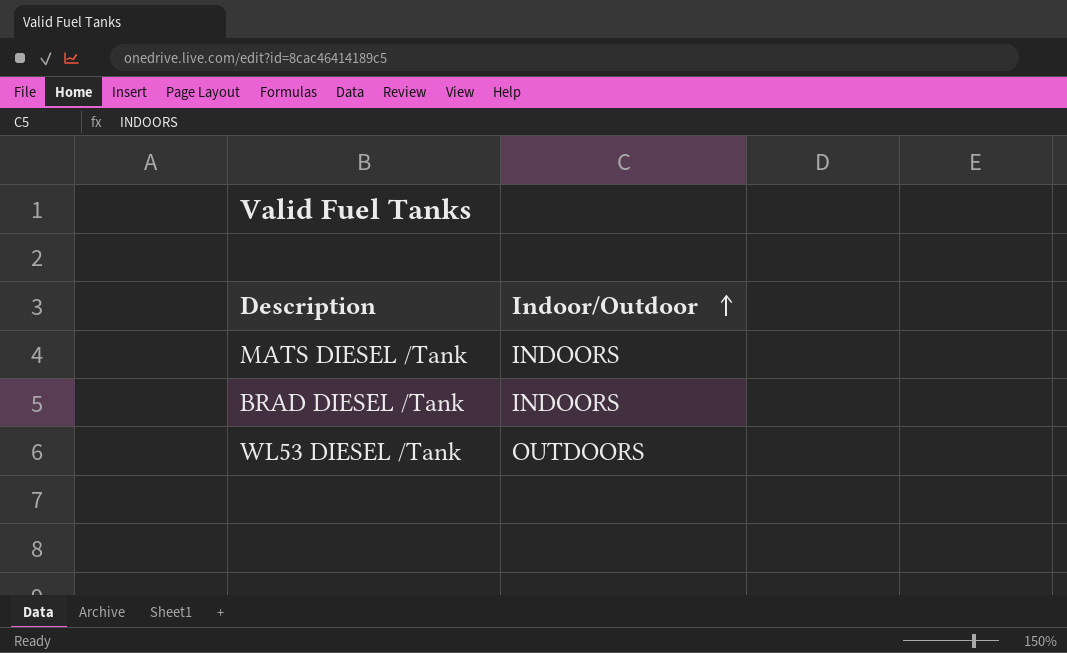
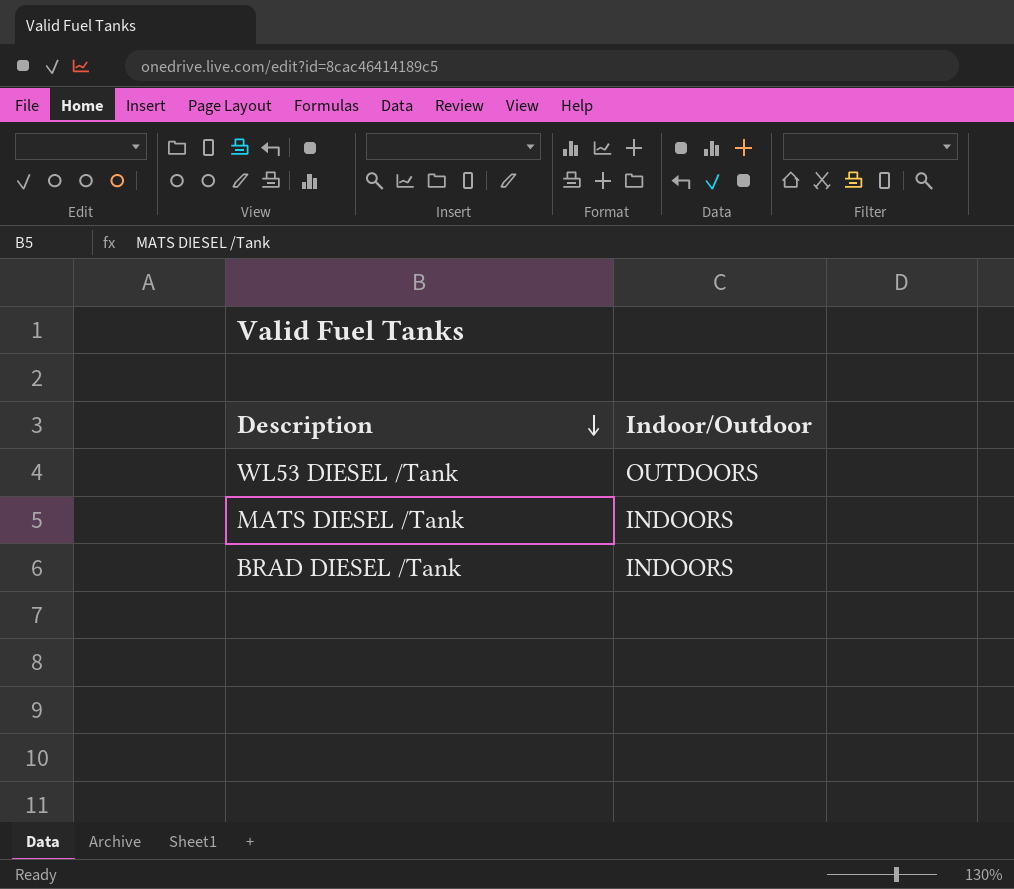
row order: Indoor/Outdoor ascending -> Description descending

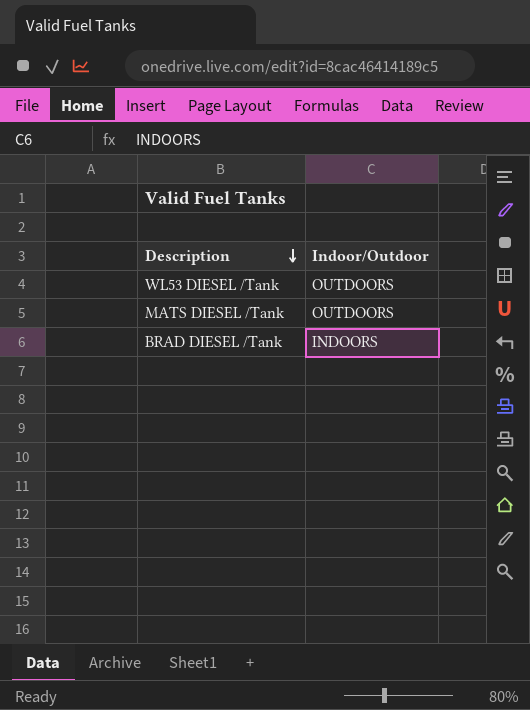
MATS DIESEL /Tank | Indoor/Outdoor: INDOORS -> OUTDOORS

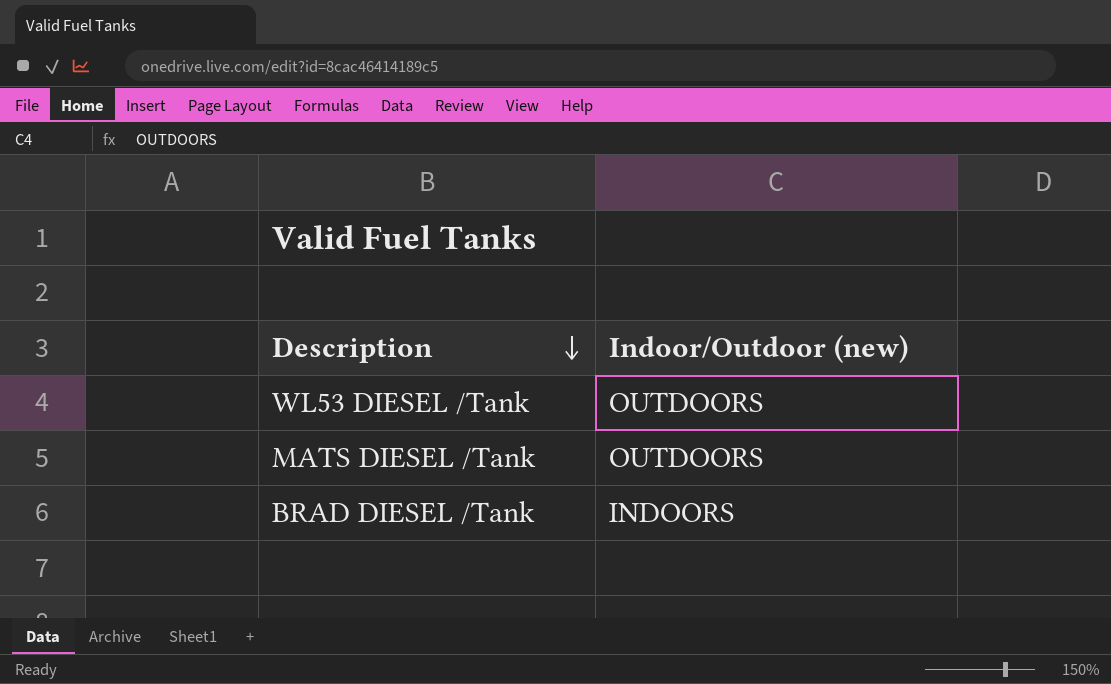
column name: Indoor/Outdoor -> Indoor/Outdoor (new)

